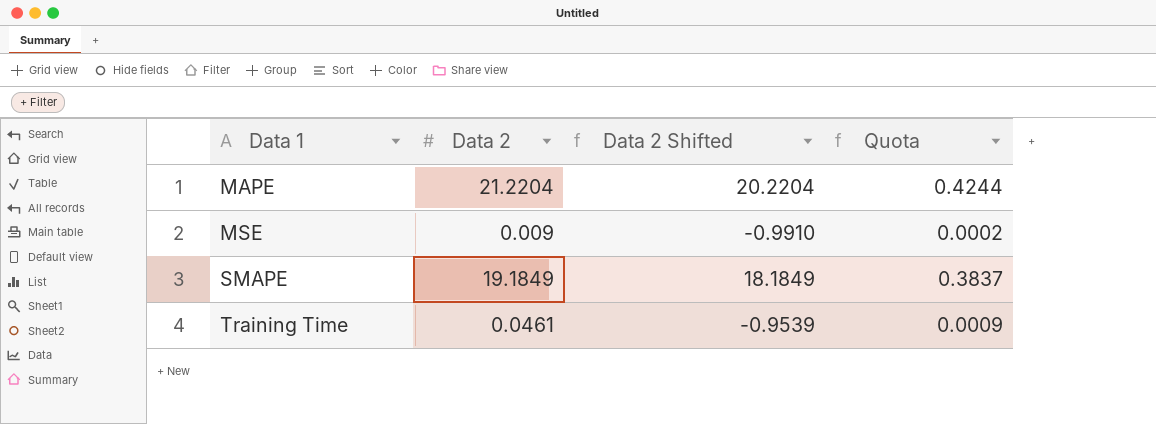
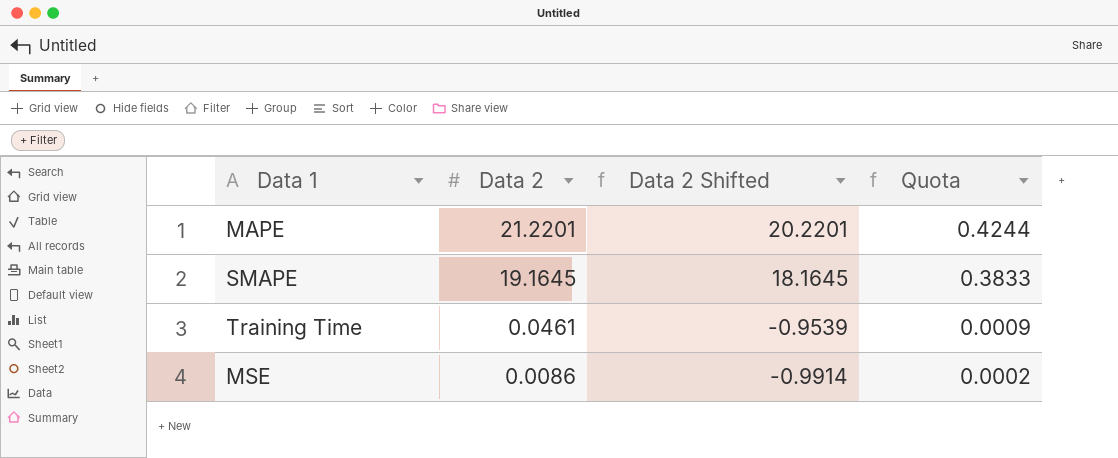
row order: Data 1 ascending -> Data 2 descending
MAPE | Data 2: 21.2204 -> 21.2201
MAPE | Data 2 Shifted: 20.2204 -> 20.2201
SMAPE | Data 2: 19.1849 -> 19.1645
SMAPE | Data 2 Shifted: 18.1849 -> 18.1645
SMAPE | Quota: 0.3837 -> 0.3833
MSE | Data 2: 0.009 -> 0.0086
MSE | Data 2 Shifted: -0.9910 -> -0.9914

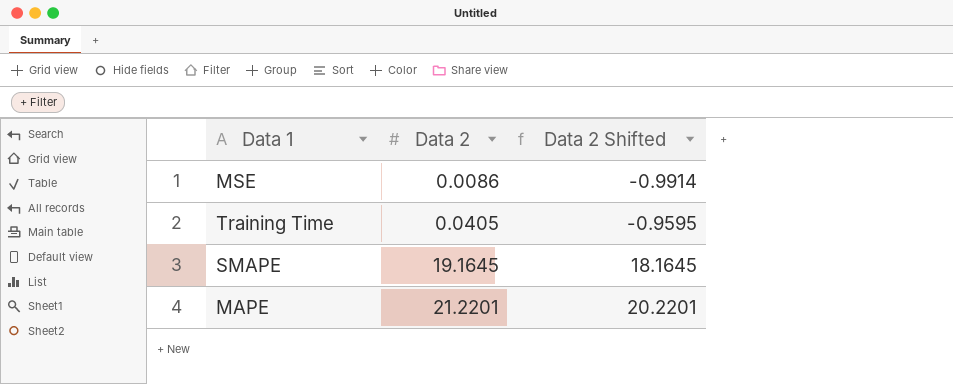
row order: Data 2 descending -> Data 2 ascending
column Quota | formula: [Data 2] * 0.02 -> none
Training Time | Data 2: 0.0461 -> 0.0405
Training Time | Data 2 Shifted: -0.9539 -> -0.9595

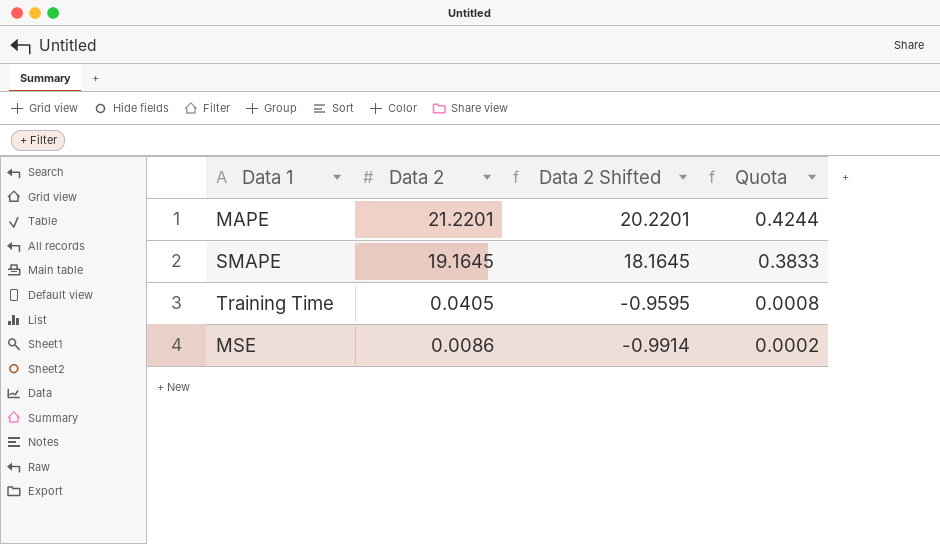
row order: Data 2 ascending -> Data 2 descending
column Quota | formula: none -> [Data 2] * 0.02

